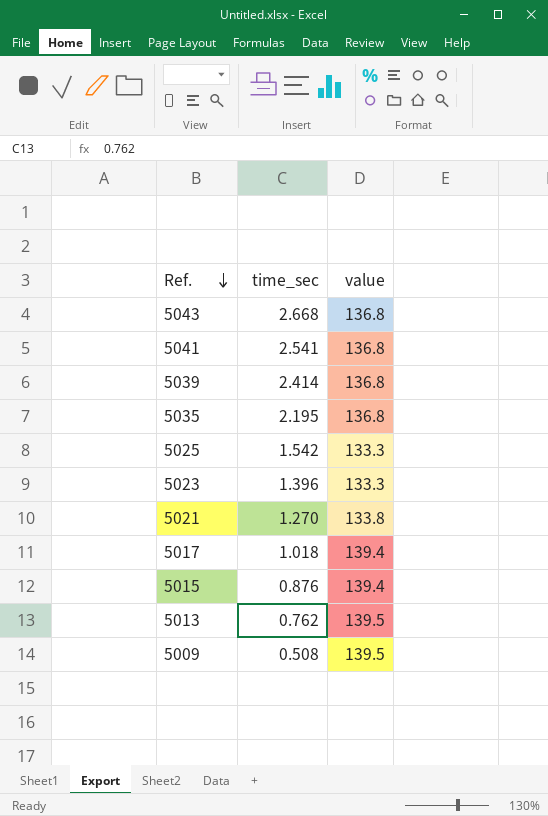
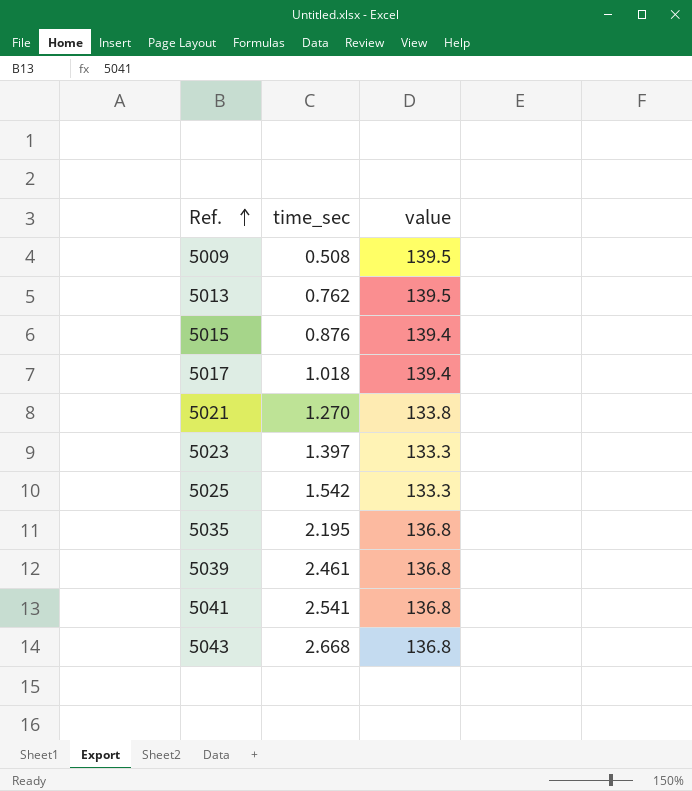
row order: Ref. descending -> Ref. ascending
5023 | time_sec: 1.396 -> 1.397
5039 | time_sec: 2.414 -> 2.461

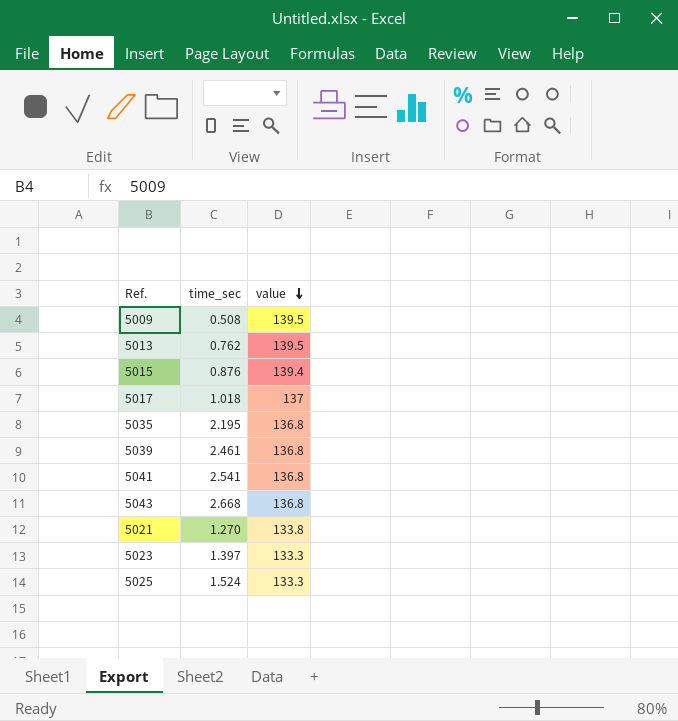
row order: Ref. ascending -> value descending
5017 | value: 139.4 -> 137
5025 | time_sec: 1.542 -> 1.524

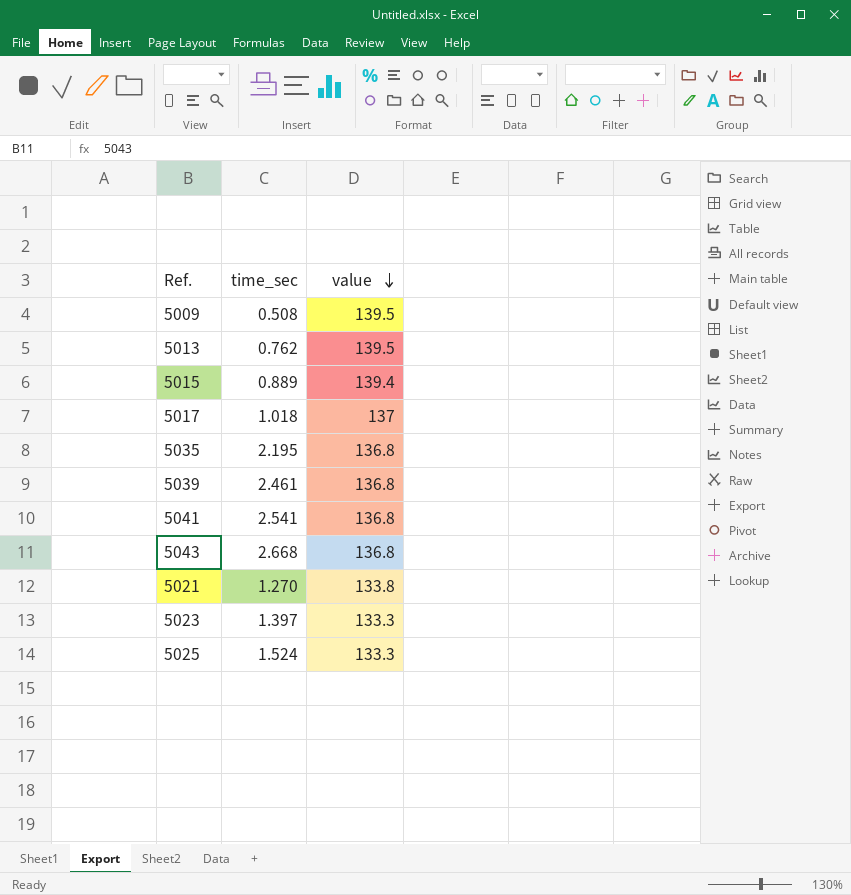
5015 | time_sec: 0.876 -> 0.889

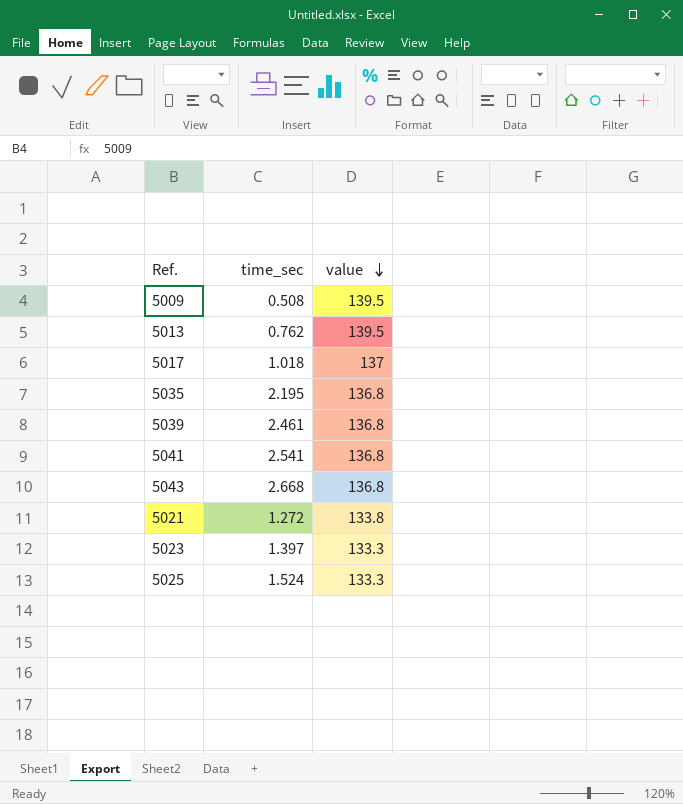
row 5015: 0.889 | 139.4 -> none
5021 | time_sec: 1.270 -> 1.272

